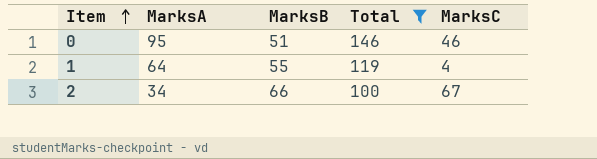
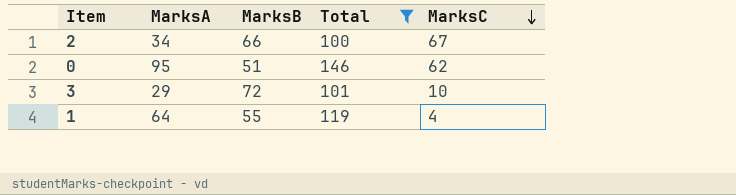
row order: Item ascending -> MarksC descending
0 | MarksC: 46 -> 62
row 3: none -> 29 | 72 | 101 | 10

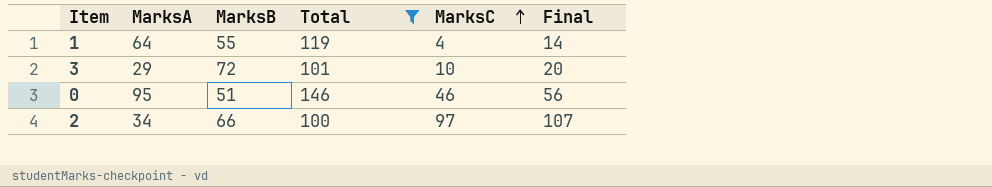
row order: MarksC descending -> MarksC ascending
column Final | formula: none -> [MarksC] + 10
0 | MarksC: 62 -> 46
2 | MarksC: 67 -> 97

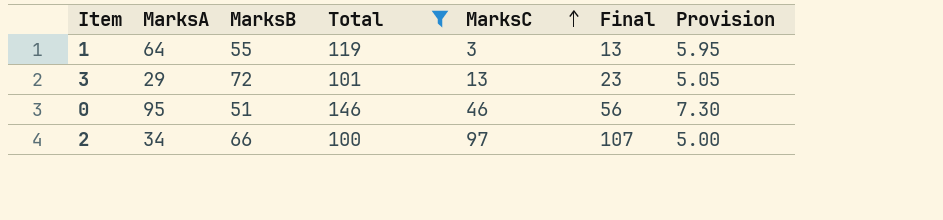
column Provision | formula: none -> [Total] * 0.05
1 | MarksC: 4 -> 3
1 | Final: 14 -> 13
3 | MarksC: 10 -> 13
3 | Final: 20 -> 23

